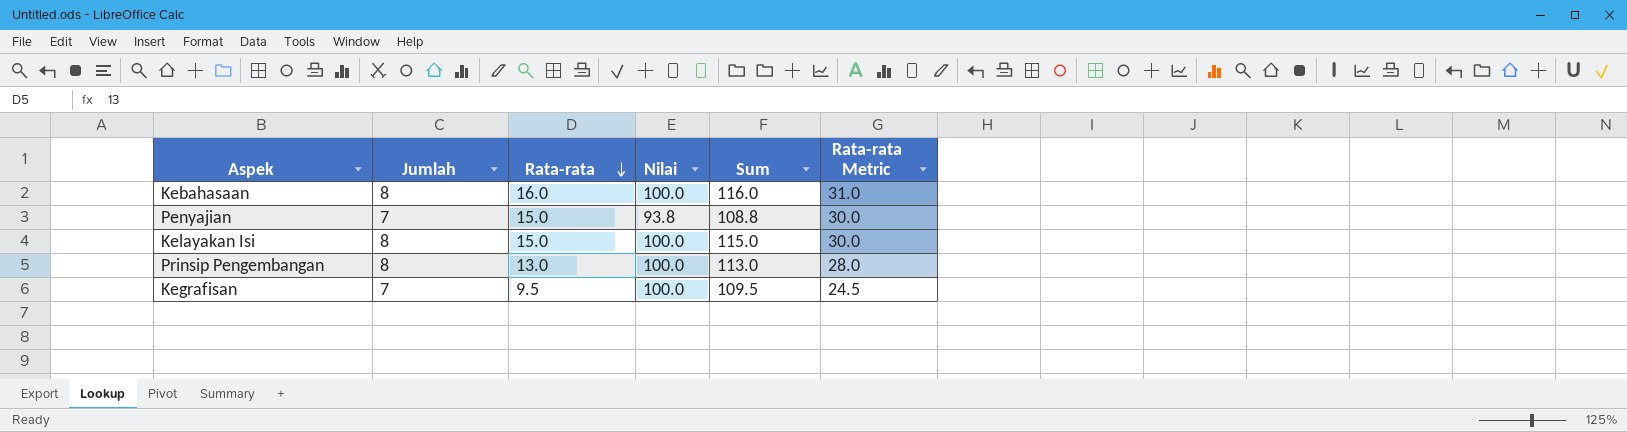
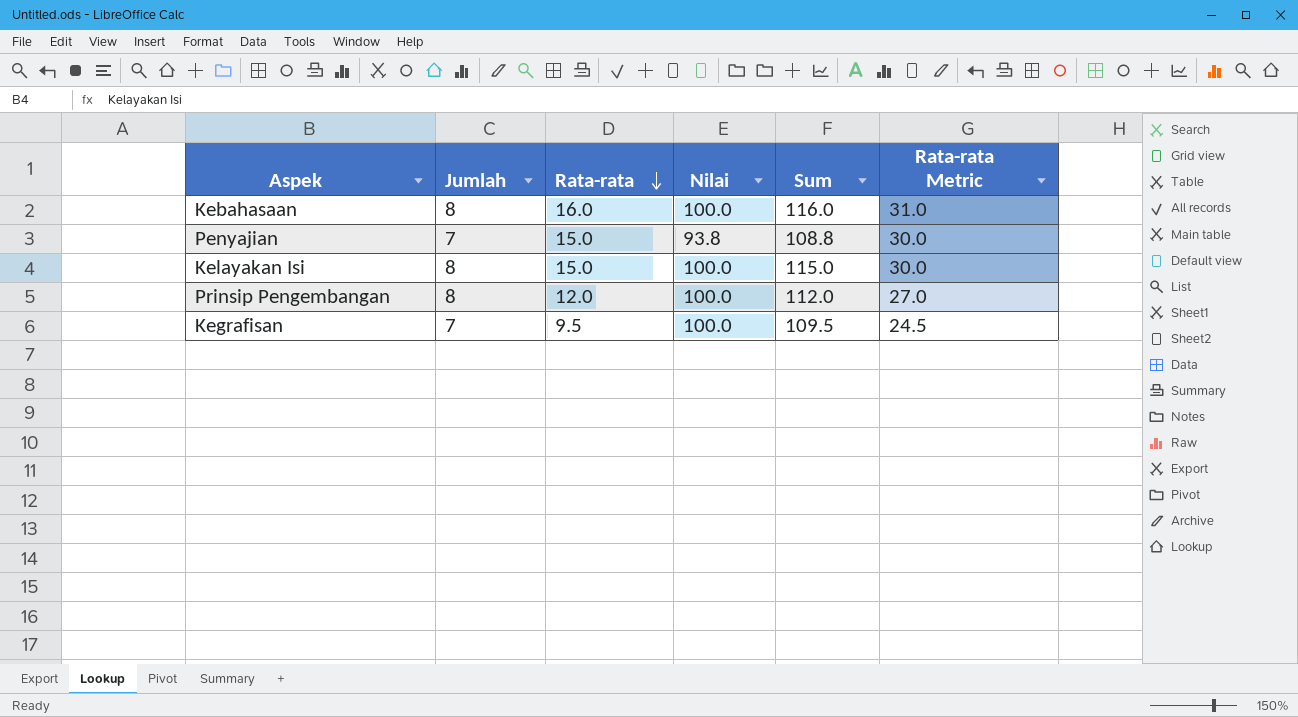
Prinsip Pengembangan | Rata-rata: 13.0 -> 12.0
Prinsip Pengembangan | Sum: 113.0 -> 112.0
Prinsip Pengembangan | Rata-rata Metric: 28.0 -> 27.0

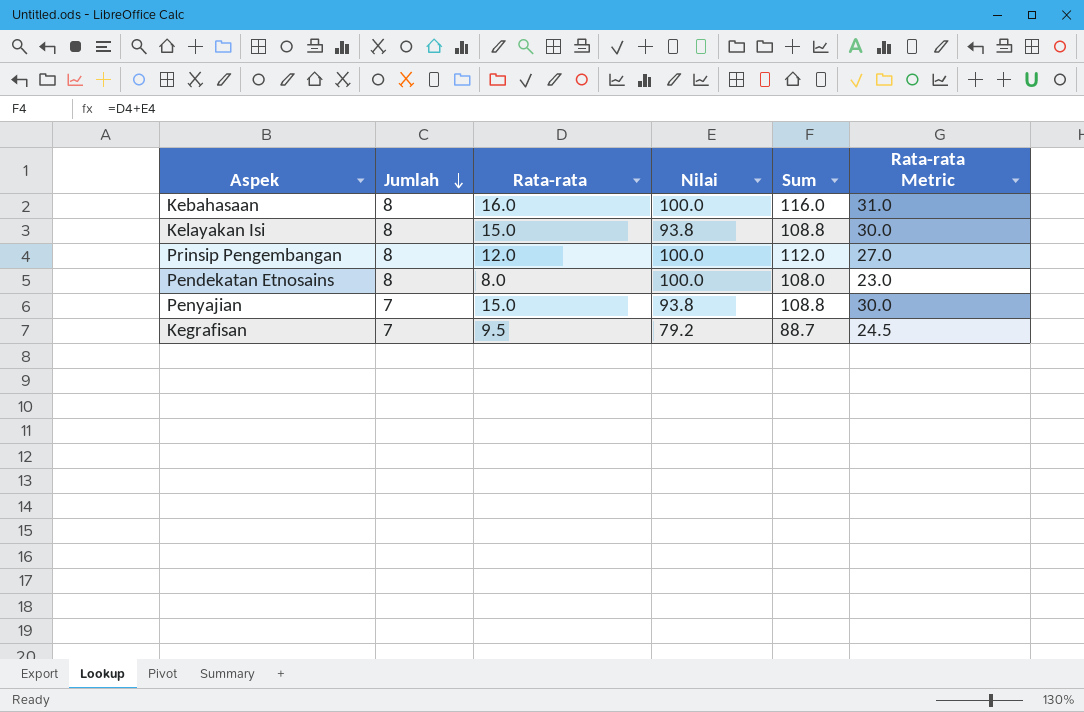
row order: Rata-rata descending -> Jumlah descending
Kelayakan Isi | Nilai: 100.0 -> 93.8
Kelayakan Isi | Sum: 115.0 -> 108.8
row Pendekatan Etnosains: none -> 8 | 8.0 | 100.0 | 108.0 | 23.0
Kegrafisan | Nilai: 100.0 -> 79.2
Kegrafisan | Sum: 109.5 -> 88.7

